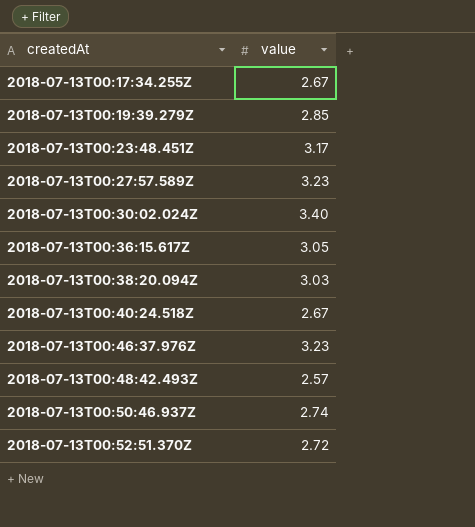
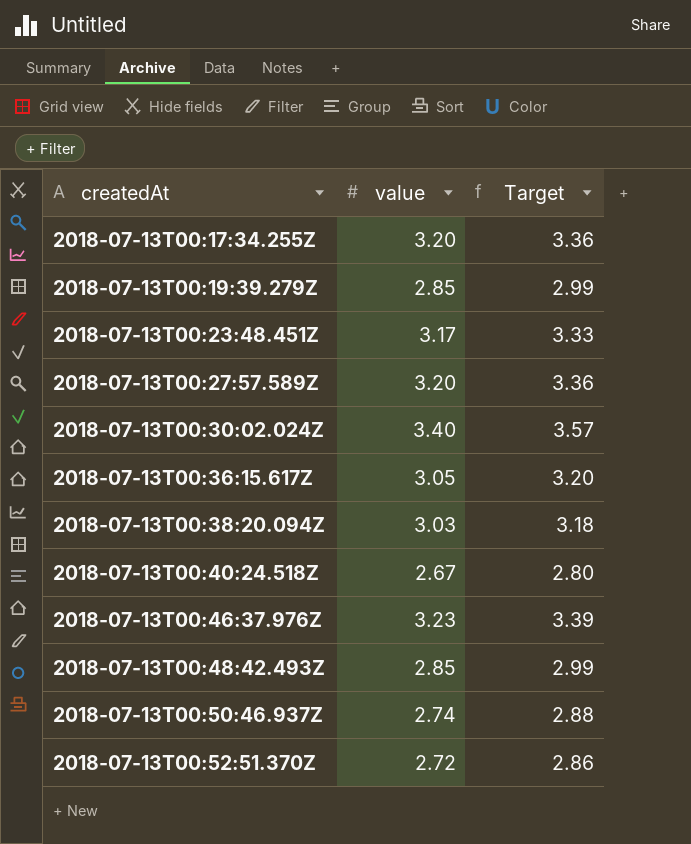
column Target | formula: none -> [value] * 1.05
2018-07-13T00:17:34.255Z | value: 2.67 -> 3.20
2018-07-13T00:27:57.589Z | value: 3.23 -> 3.20
2018-07-13T00:48:42.493Z | value: 2.57 -> 2.85

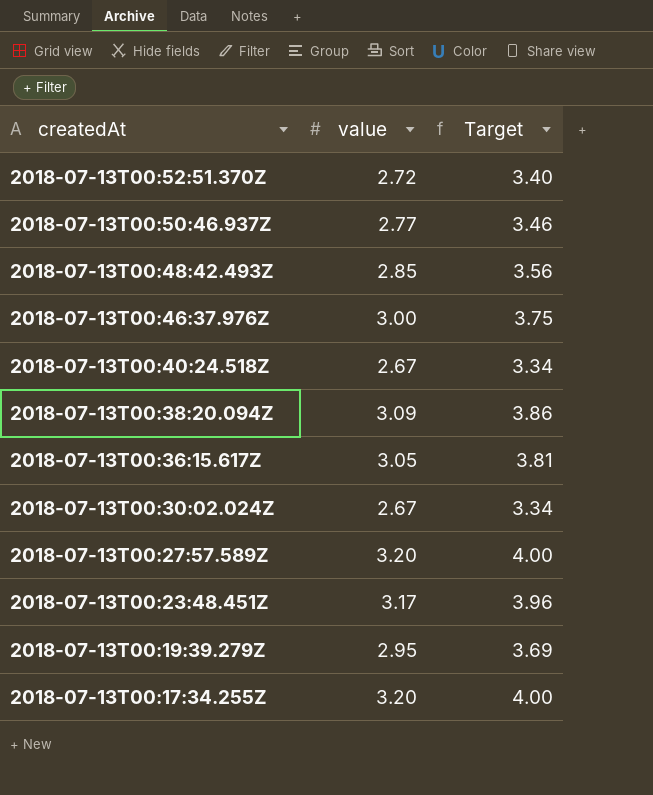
row order: createdAt ascending -> createdAt descending
column Target | formula: [value] * 1.05 -> [value] * 1.25
2018-07-13T00:50:46.937Z | value: 2.74 -> 2.77
2018-07-13T00:46:37.976Z | value: 3.23 -> 3.00
2018-07-13T00:38:20.094Z | value: 3.03 -> 3.09
2018-07-13T00:30:02.024Z | value: 3.40 -> 2.67
2018-07-13T00:19:39.279Z | value: 2.85 -> 2.95

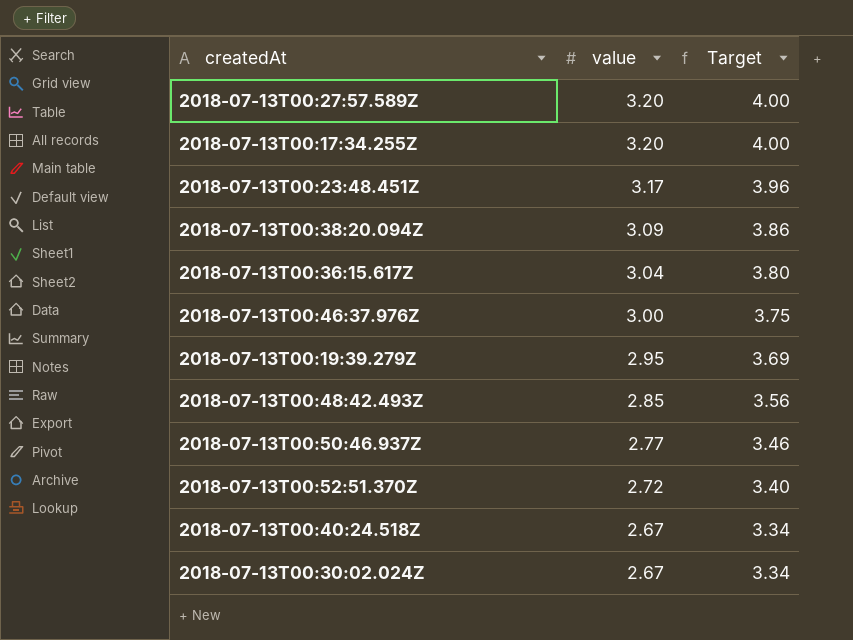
row order: createdAt descending -> value descending
2018-07-13T00:36:15.617Z | value: 3.05 -> 3.04
2018-07-13T00:36:15.617Z | Target: 3.81 -> 3.80

